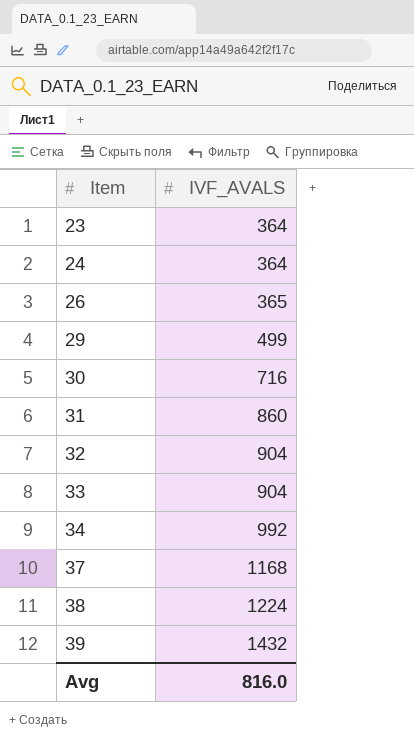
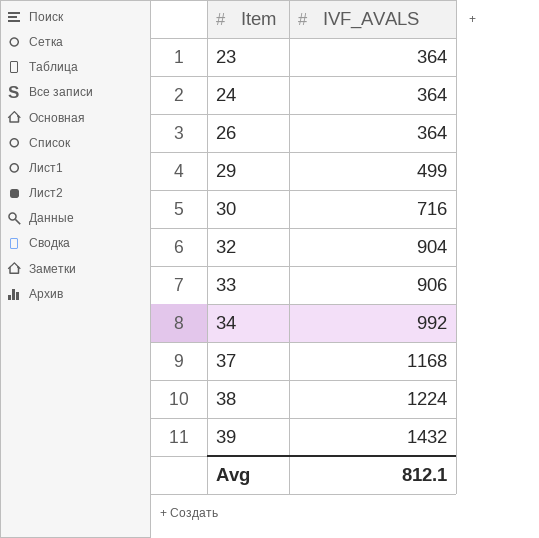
row 31: 860 -> none
26 | IVF_AVALS: 365 -> 364
33 | IVF_AVALS: 904 -> 906
Avg | IVF_AVALS: 816.0 -> 812.1

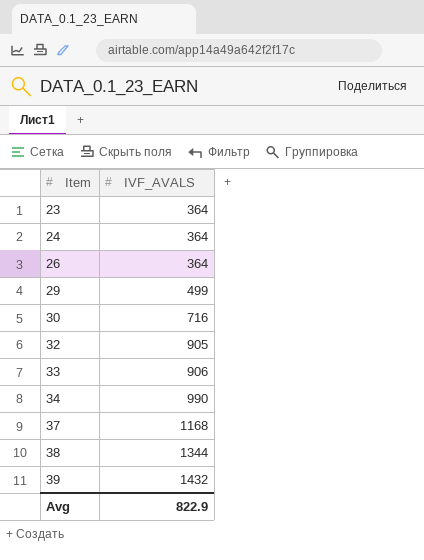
32 | IVF_AVALS: 904 -> 905
34 | IVF_AVALS: 992 -> 990
38 | IVF_AVALS: 1224 -> 1344
Avg | IVF_AVALS: 812.1 -> 822.9

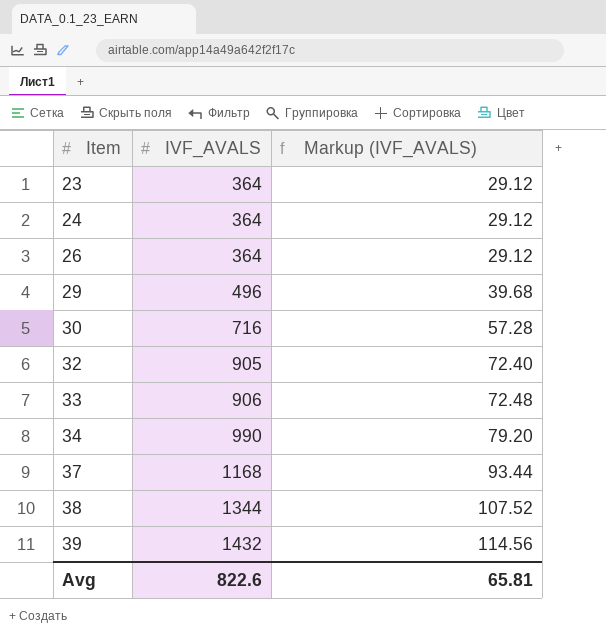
column Markup (IVF_AVALS) | formula: none -> [IVF_AVALS] * 0.08
29 | IVF_AVALS: 499 -> 496
Avg | IVF_AVALS: 822.9 -> 822.6

